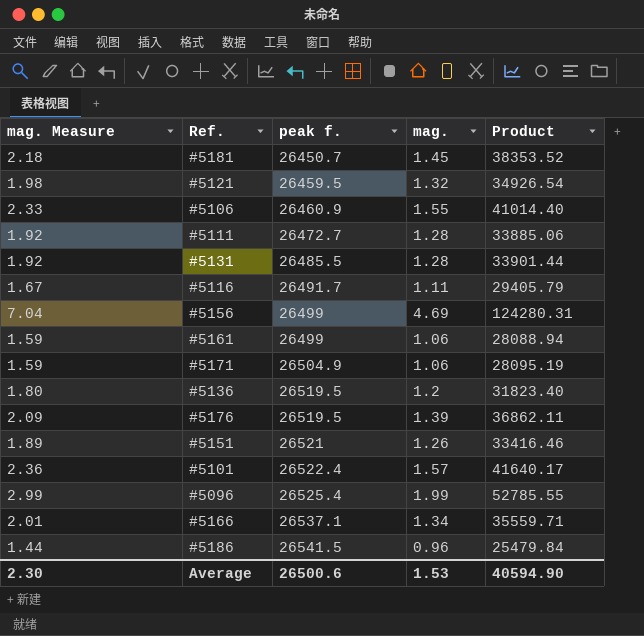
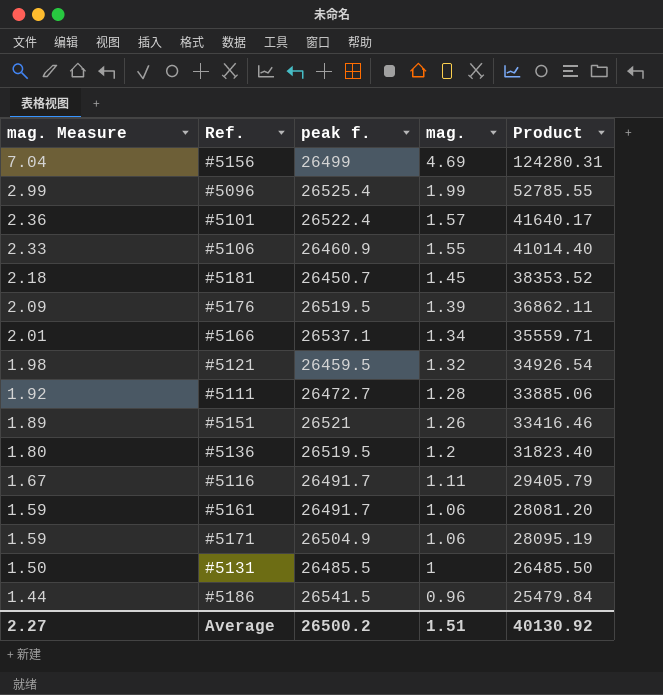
row order: peak f. ascending -> mag. Measure descending
#5161 | peak f.: 26499 -> 26491.7
#5161 | Product: 28088.94 -> 28081.20
#5131 | mag. Measure: 1.92 -> 1.50
#5131 | mag.: 1.28 -> 1
#5131 | Product: 33901.44 -> 26485.50
Average | mag. Measure: 2.30 -> 2.27
Average | peak f.: 26500.6 -> 26500.2
Average | mag.: 1.53 -> 1.51
Average | Product: 40594.90 -> 40130.92

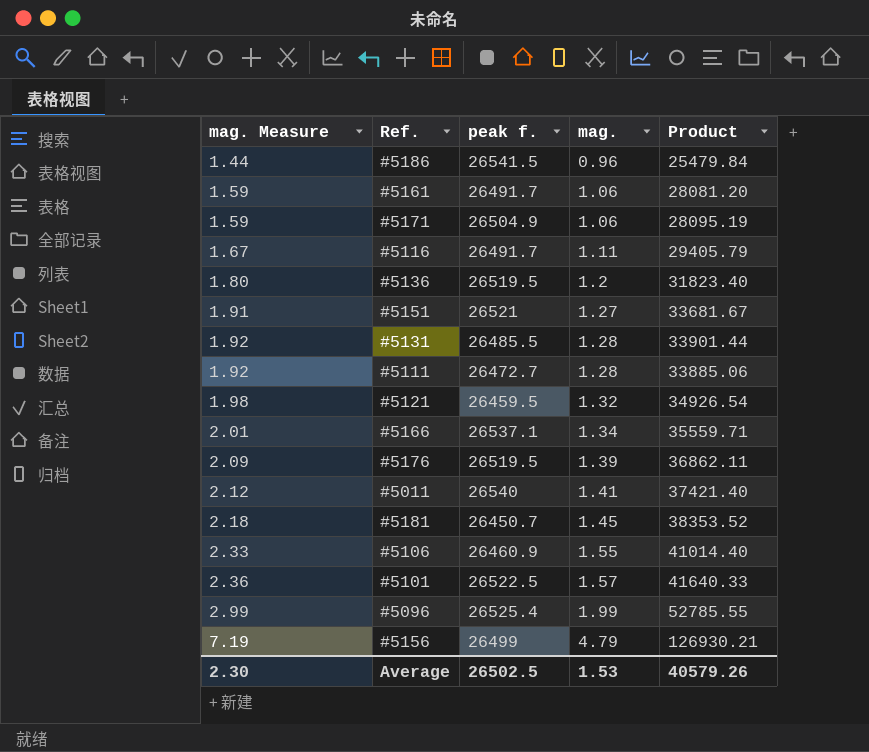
row order: mag. Measure descending -> mag. Measure ascending
#5151 | mag. Measure: 1.89 -> 1.91
#5151 | mag.: 1.26 -> 1.27
#5151 | Product: 33416.46 -> 33681.67
#5131 | mag. Measure: 1.50 -> 1.92
#5131 | mag.: 1 -> 1.28
#5131 | Product: 26485.50 -> 33901.44
row #5011: none -> 2.12 | 26540 | 1.41 | 37421.40
#5101 | peak f.: 26522.4 -> 26522.5
#5101 | Product: 41640.17 -> 41640.33
#5156 | mag. Measure: 7.04 -> 7.19
#5156 | mag.: 4.69 -> 4.79
#5156 | Product: 124280.31 -> 126930.21
Average | mag. Measure: 2.27 -> 2.30
Average | peak f.: 26500.2 -> 26502.5
Average | mag.: 1.51 -> 1.53
Average | Product: 40130.92 -> 40579.26

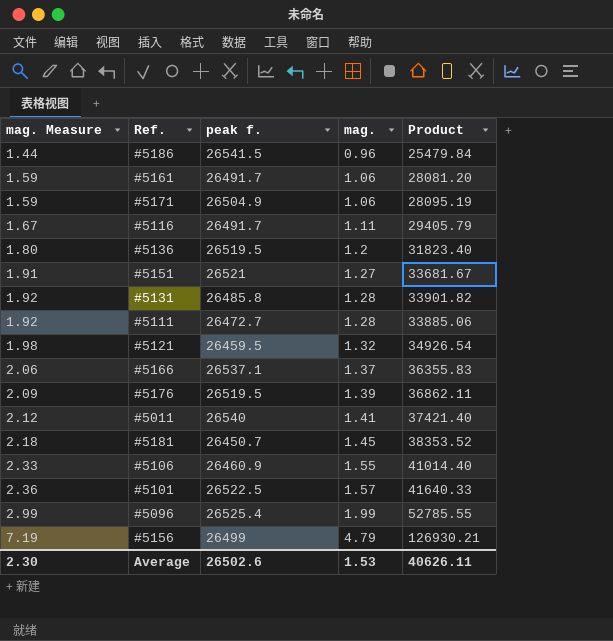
#5131 | peak f.: 26485.5 -> 26485.8
#5131 | Product: 33901.44 -> 33901.82
#5166 | mag. Measure: 2.01 -> 2.06
#5166 | mag.: 1.34 -> 1.37
#5166 | Product: 35559.71 -> 36355.83
Average | peak f.: 26502.5 -> 26502.6
Average | Product: 40579.26 -> 40626.11

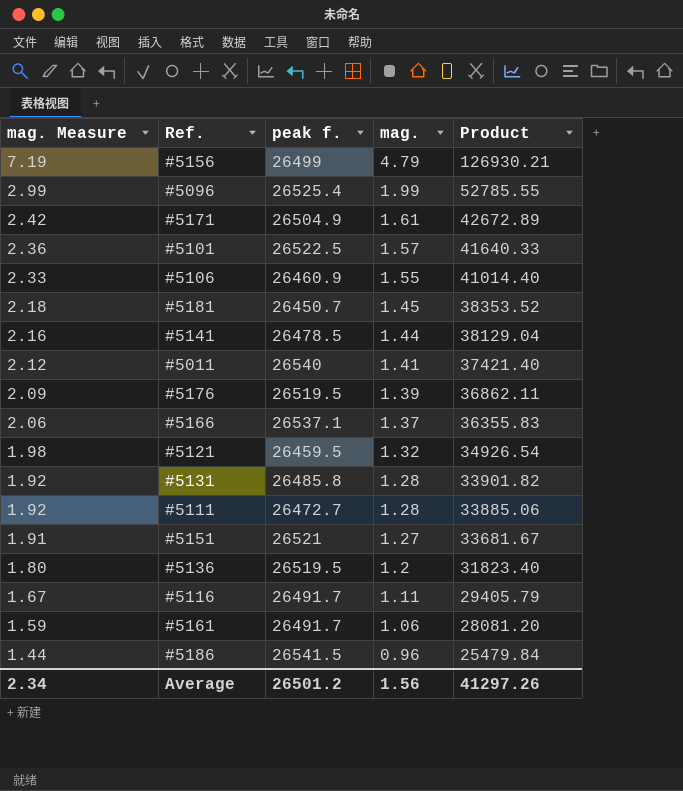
row order: mag. Measure ascending -> mag. Measure descending
#5171 | mag. Measure: 1.59 -> 2.42
#5171 | mag.: 1.06 -> 1.61
#5171 | Product: 28095.19 -> 42672.89
row #5141: none -> 2.16 | 26478.5 | 1.44 | 38129.04
Average | mag. Measure: 2.30 -> 2.34
Average | peak f.: 26502.6 -> 26501.2
Average | mag.: 1.53 -> 1.56
Average | Product: 40626.11 -> 41297.26

